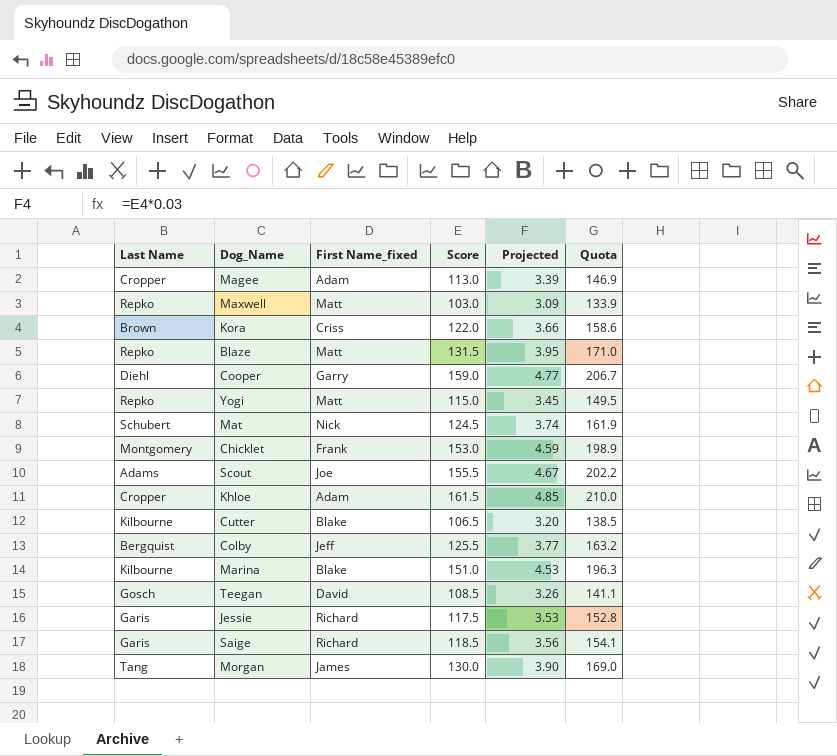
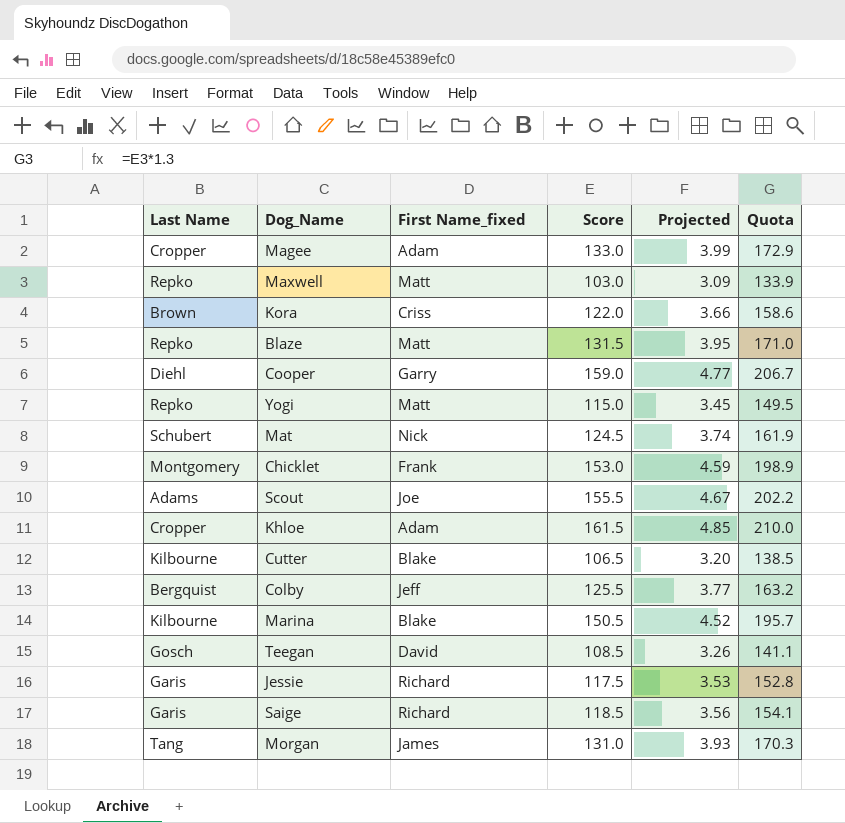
Magee | Score: 113.0 -> 133.0
Magee | Projected: 3.39 -> 3.99
Magee | Quota: 146.9 -> 172.9
Marina | Score: 151.0 -> 150.5
Marina | Projected: 4.53 -> 4.52
Marina | Quota: 196.3 -> 195.7
Morgan | Score: 130.0 -> 131.0
Morgan | Projected: 3.90 -> 3.93
Morgan | Quota: 169.0 -> 170.3

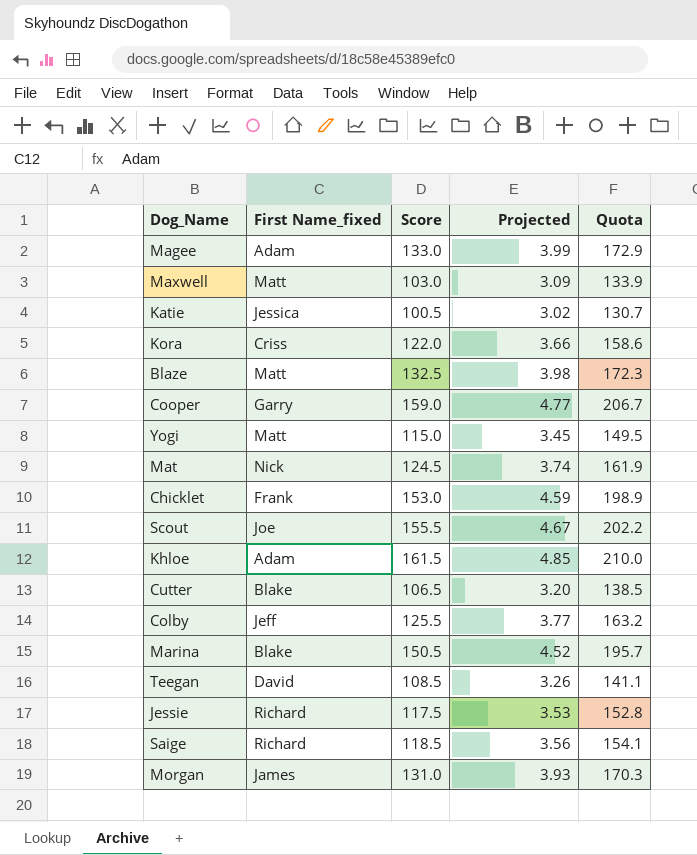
column Last Name | position: 1 -> none
row Katie: none -> Jessica | 100.5 | 3.02 | 130.7
Blaze | Score: 131.5 -> 132.5
Blaze | Projected: 3.95 -> 3.98
Blaze | Quota: 171.0 -> 172.3

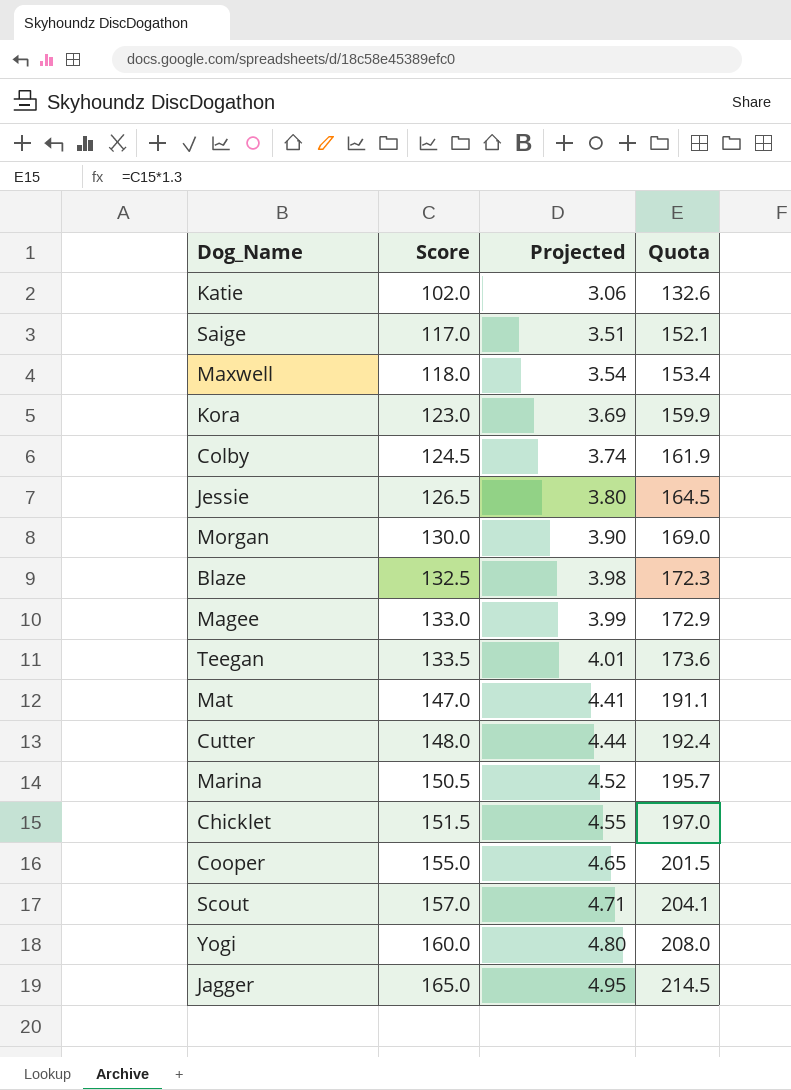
row order: none -> Score ascending
column First Name_fixed | position: 2 -> none
row Khloe: Adam | 161.5 | 4.85 | 210.0 -> none
Katie | Score: 100.5 -> 102.0
Katie | Projected: 3.02 -> 3.06
Katie | Quota: 130.7 -> 132.6
Saige | Score: 118.5 -> 117.0
Saige | Projected: 3.56 -> 3.51
Saige | Quota: 154.1 -> 152.1
Maxwell | Score: 103.0 -> 118.0
Maxwell | Projected: 3.09 -> 3.54
Maxwell | Quota: 133.9 -> 153.4
Kora | Score: 122.0 -> 123.0
Kora | Projected: 3.66 -> 3.69
Kora | Quota: 158.6 -> 159.9
Colby | Score: 125.5 -> 124.5
Colby | Projected: 3.77 -> 3.74
Colby | Quota: 163.2 -> 161.9
Jessie | Score: 117.5 -> 126.5
Jessie | Projected: 3.53 -> 3.80
Jessie | Quota: 152.8 -> 164.5
Morgan | Score: 131.0 -> 130.0
Morgan | Projected: 3.93 -> 3.90
Morgan | Quota: 170.3 -> 169.0
Teegan | Score: 108.5 -> 133.5
Teegan | Projected: 3.26 -> 4.01
Teegan | Quota: 141.1 -> 173.6
Mat | Score: 124.5 -> 147.0
Mat | Projected: 3.74 -> 4.41
Mat | Quota: 161.9 -> 191.1
Cutter | Score: 106.5 -> 148.0
Cutter | Projected: 3.20 -> 4.44
Cutter | Quota: 138.5 -> 192.4
Chicklet | Score: 153.0 -> 151.5
Chicklet | Projected: 4.59 -> 4.55
Chicklet | Quota: 198.9 -> 197.0
Cooper | Score: 159.0 -> 155.0
Cooper | Projected: 4.77 -> 4.65
Cooper | Quota: 206.7 -> 201.5
Scout | Score: 155.5 -> 157.0
Scout | Projected: 4.67 -> 4.71
Scout | Quota: 202.2 -> 204.1
Yogi | Score: 115.0 -> 160.0
Yogi | Projected: 3.45 -> 4.80
Yogi | Quota: 149.5 -> 208.0
row Jagger: none -> 165.0 | 4.95 | 214.5

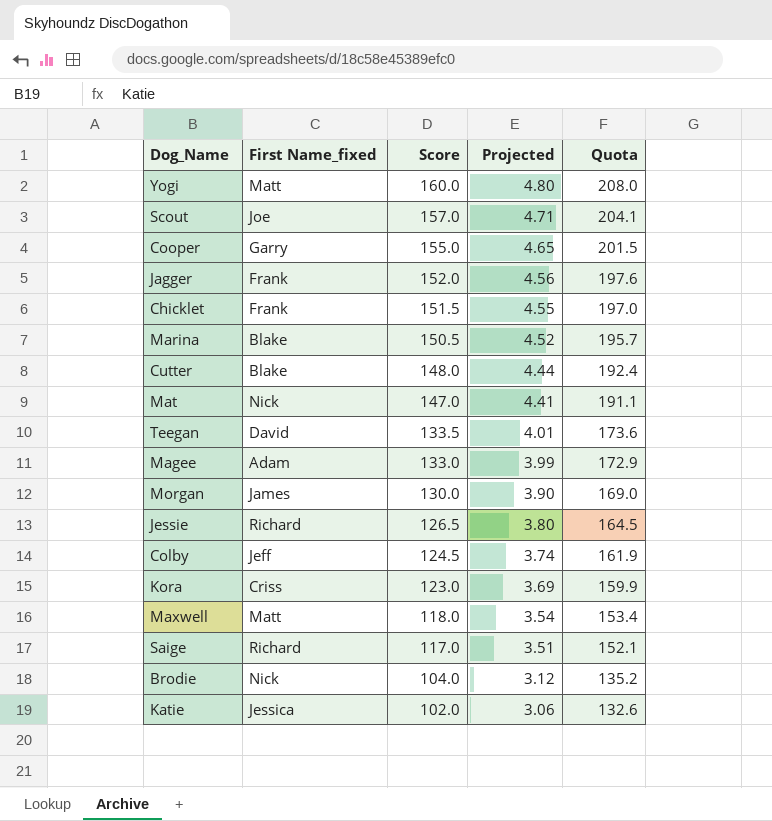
row order: Score ascending -> Score descending
column First Name_fixed | position: none -> 2
row Blaze: 132.5 | 3.98 | 172.3 -> none
Jagger | Score: 165.0 -> 152.0
Jagger | Projected: 4.95 -> 4.56
Jagger | Quota: 214.5 -> 197.6
row Brodie: none -> Nick | 104.0 | 3.12 | 135.2

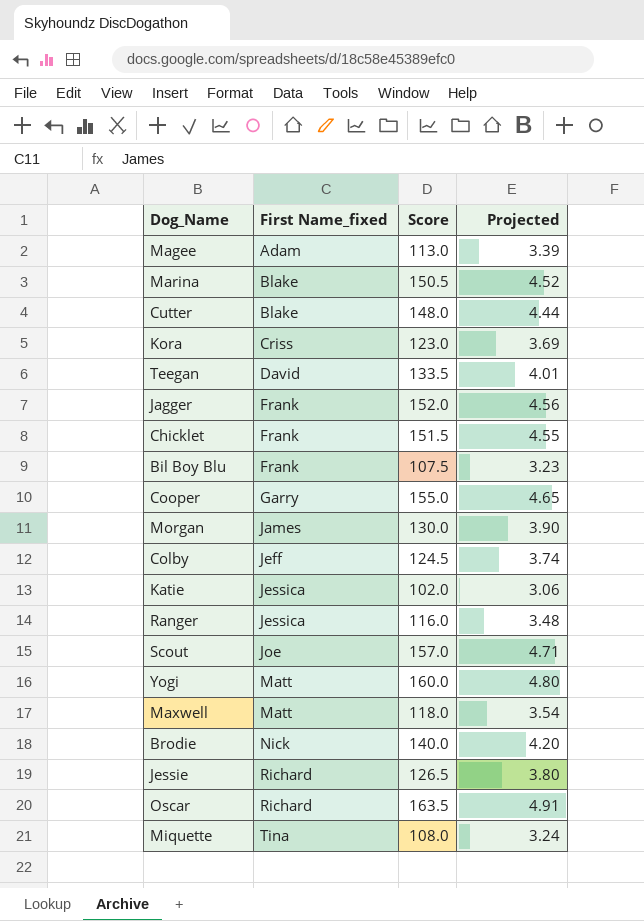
row order: Score descending -> First Name_fixed ascending
column Quota | formula: [Score] * 1.3 -> none
row Mat: Nick | 147.0 | 4.41 | 191.1 -> none
row Saige: Richard | 117.0 | 3.51 | 152.1 -> none
Magee | Score: 133.0 -> 113.0
Magee | Projected: 3.99 -> 3.39
row Bil Boy Blu: none -> Frank | 107.5 | 3.23
row Ranger: none -> Jessica | 116.0 | 3.48
Brodie | Score: 104.0 -> 140.0
Brodie | Projected: 3.12 -> 4.20
row Oscar: none -> Richard | 163.5 | 4.91
row Miquette: none -> Tina | 108.0 | 3.24

